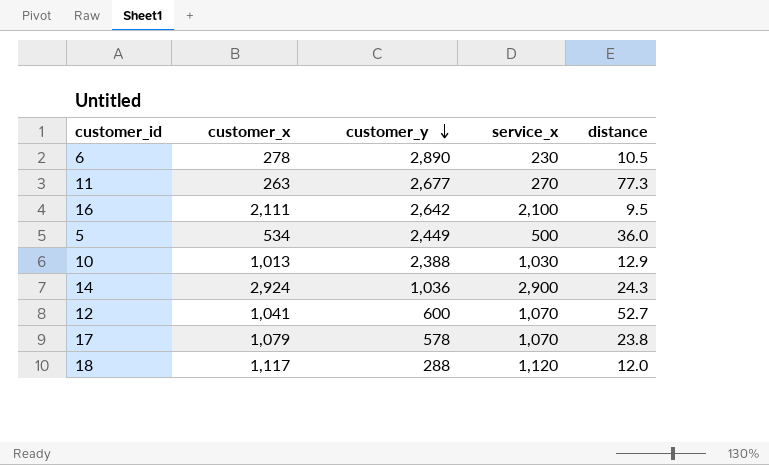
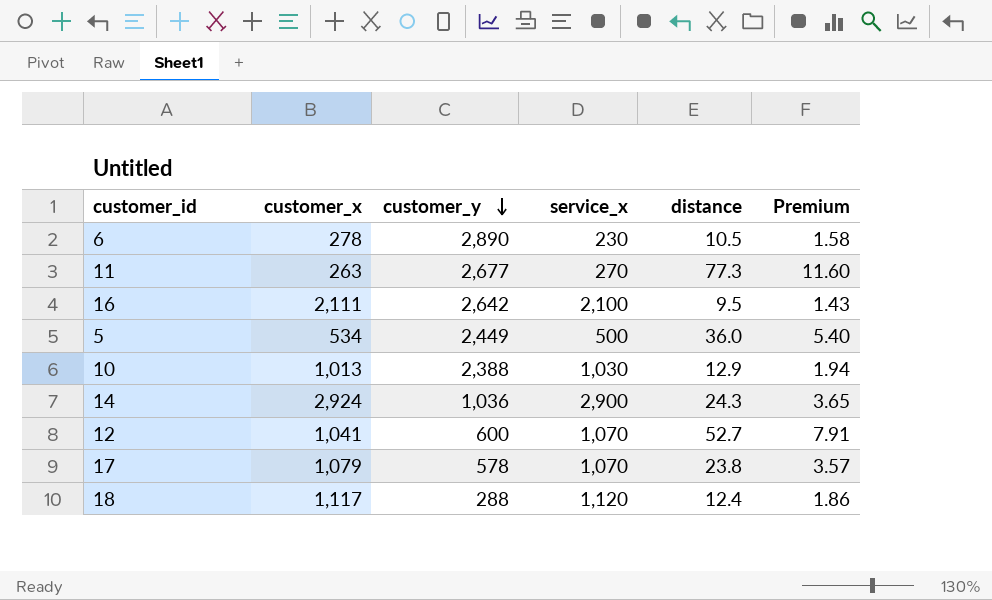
column Premium | formula: none -> [distance] * 0.15
18 | distance: 12.0 -> 12.4

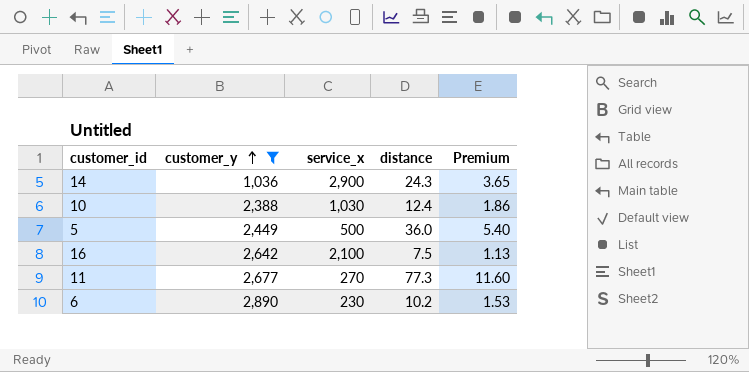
filter: none -> customer_y >= 1,036
row order: customer_y descending -> customer_y ascending
column customer_x | position: 2 -> none
10 | distance: 12.9 -> 12.4
10 | Premium: 1.94 -> 1.86
16 | distance: 9.5 -> 7.5
16 | Premium: 1.43 -> 1.13
6 | distance: 10.5 -> 10.2
6 | Premium: 1.58 -> 1.53

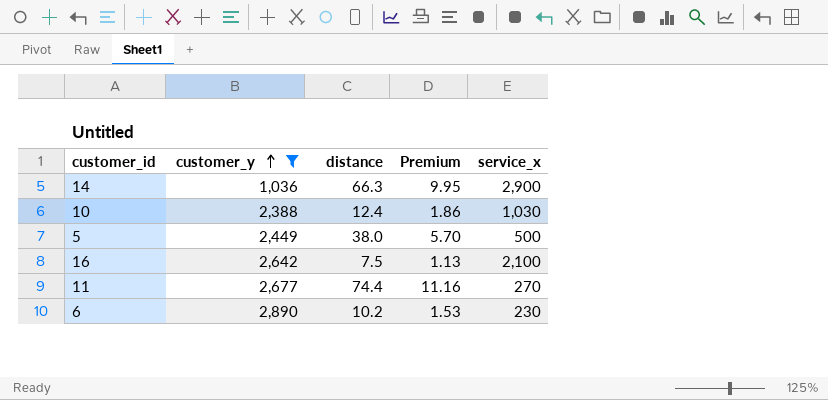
column service_x | position: 3 -> 5
14 | distance: 24.3 -> 66.3
14 | Premium: 3.65 -> 9.95
5 | distance: 36.0 -> 38.0
5 | Premium: 5.40 -> 5.70
11 | distance: 77.3 -> 74.4
11 | Premium: 11.60 -> 11.16

